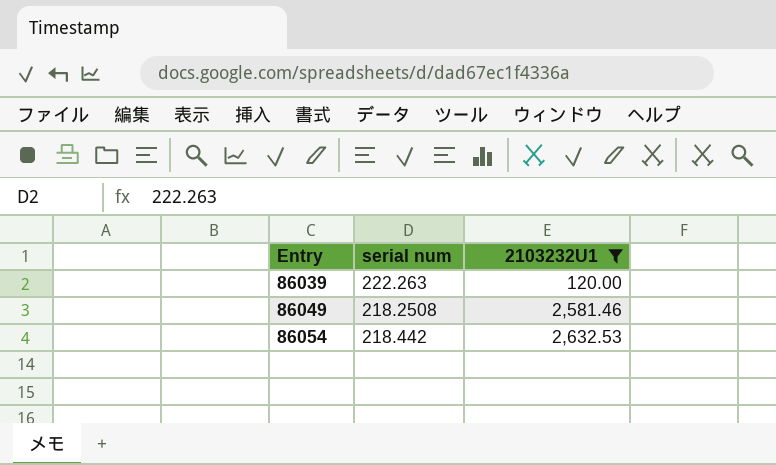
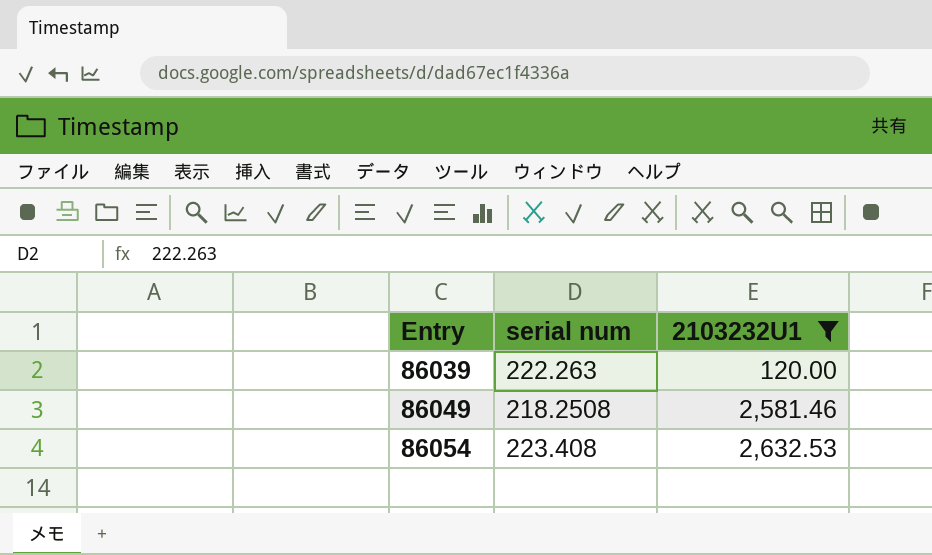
86054 | serial num: 218.442 -> 223.408

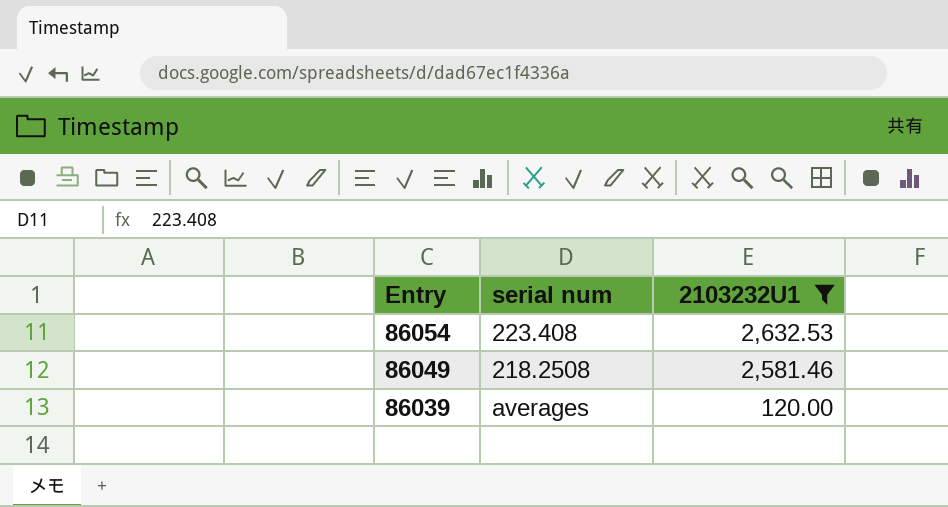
row order: Entry ascending -> Entry descending
86039 | serial num: 222.263 -> averages

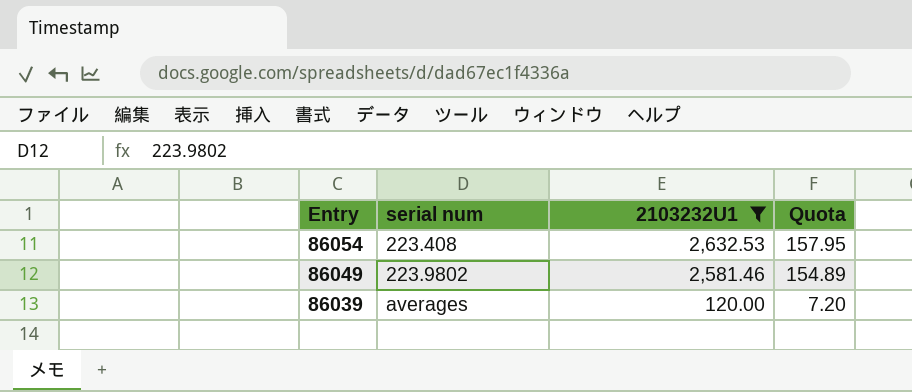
column Quota | formula: none -> [2103232U1] * 0.06
86049 | serial num: 218.2508 -> 223.9802

